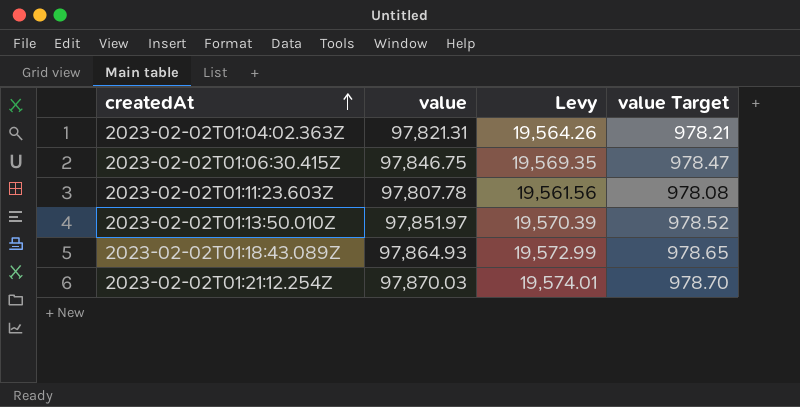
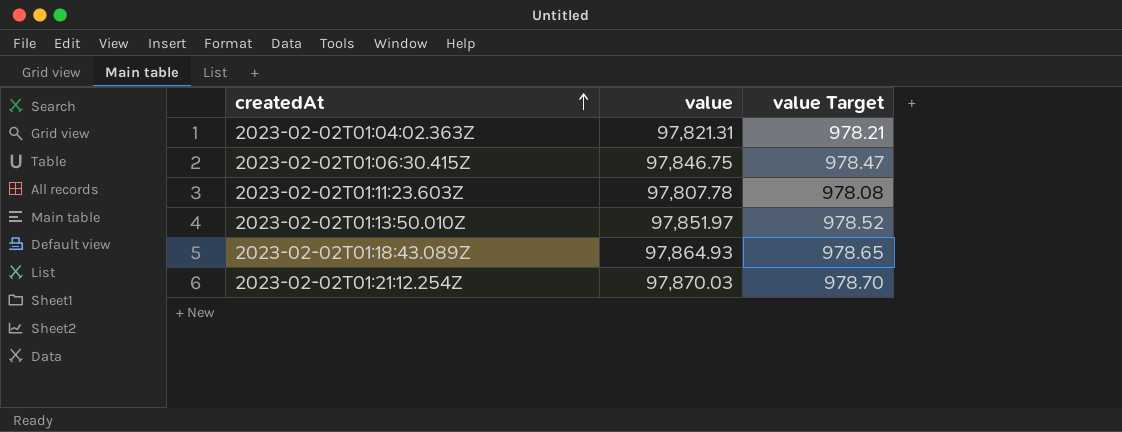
column Levy | formula: [value] * 0.2 -> none

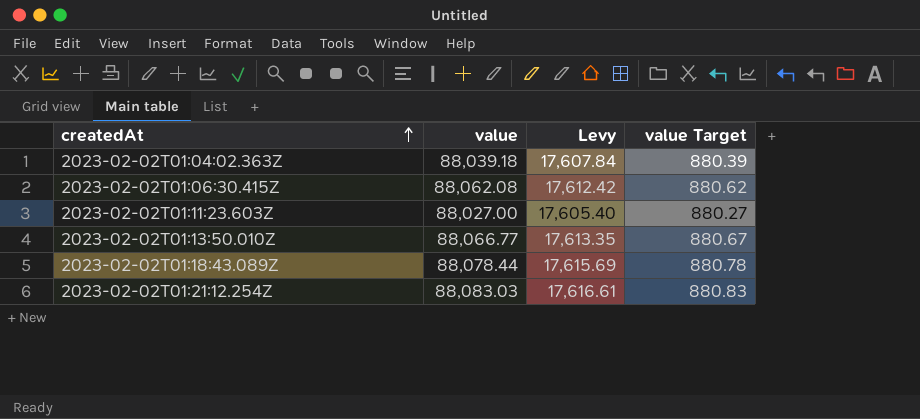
column Levy | formula: none -> [value] * 0.2
2023-02-02T01:04:02.363Z | value: 97,821.31 -> 88,039.18
2023-02-02T01:04:02.363Z | value Target: 978.21 -> 880.39
2023-02-02T01:06:30.415Z | value: 97,846.75 -> 88,062.08
2023-02-02T01:06:30.415Z | value Target: 978.47 -> 880.62
2023-02-02T01:11:23.603Z | value: 97,807.78 -> 88,027.00
2023-02-02T01:11:23.603Z | value Target: 978.08 -> 880.27
2023-02-02T01:13:50.010Z | value: 97,851.97 -> 88,066.77
2023-02-02T01:13:50.010Z | value Target: 978.52 -> 880.67
2023-02-02T01:18:43.089Z | value: 97,864.93 -> 88,078.44
2023-02-02T01:18:43.089Z | value Target: 978.65 -> 880.78
2023-02-02T01:21:12.254Z | value: 97,870.03 -> 88,083.03
2023-02-02T01:21:12.254Z | value Target: 978.70 -> 880.83

